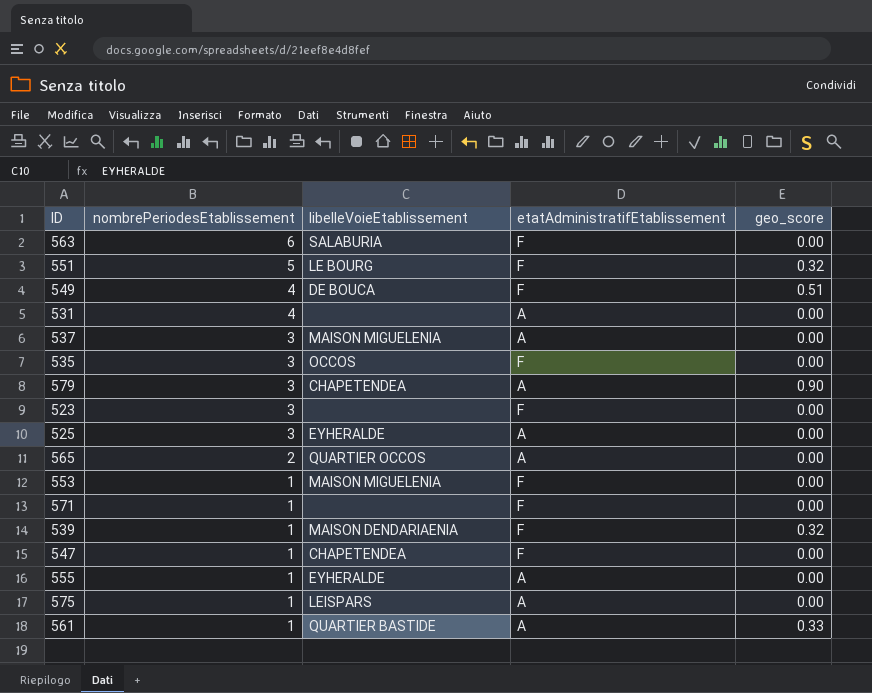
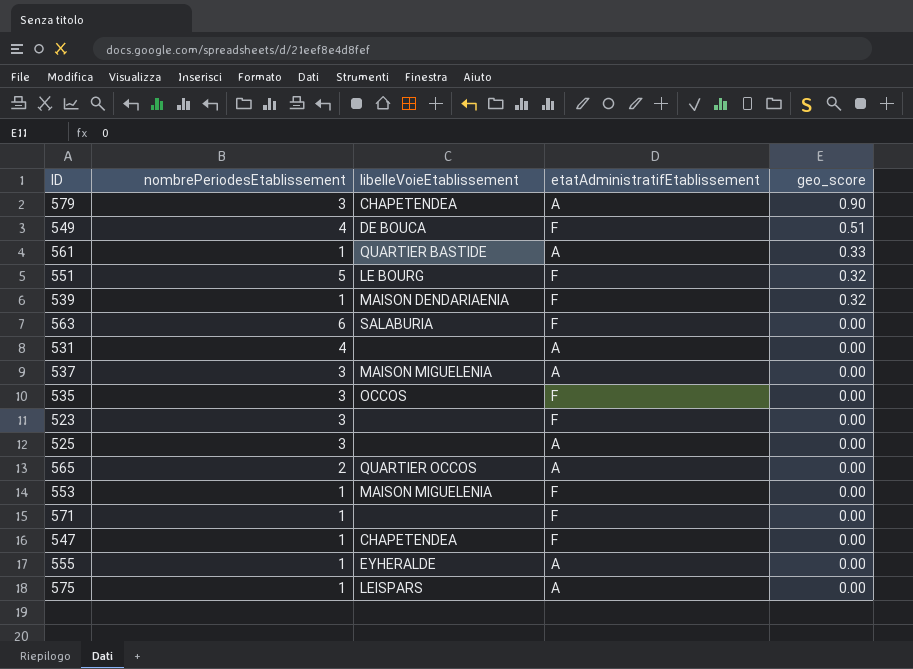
row order: nombrePeriodesEtablissement descending -> geo_score descending
525 | libelleVoieEtablissement: EYHERALDE -> none

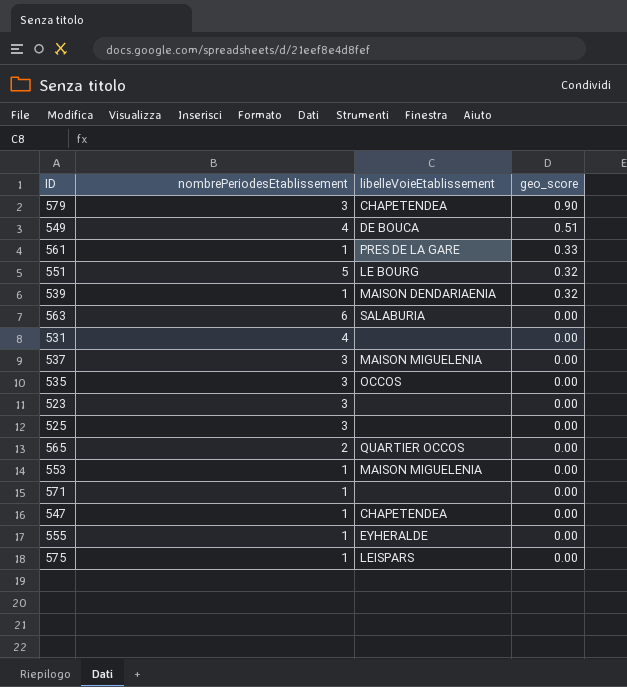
column etatAdministratifEtablissement | position: 4 -> none
561 | libelleVoieEtablissement: QUARTIER BASTIDE -> PRES DE LA GARE

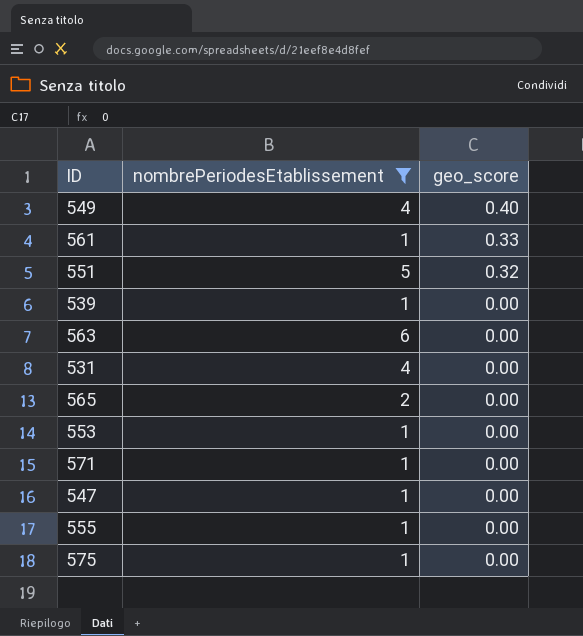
filter: none -> nombrePeriodesEtablissement != 3
column libelleVoieEtablissement | position: 3 -> none
549 | geo_score: 0.51 -> 0.40
539 | geo_score: 0.32 -> 0.00

